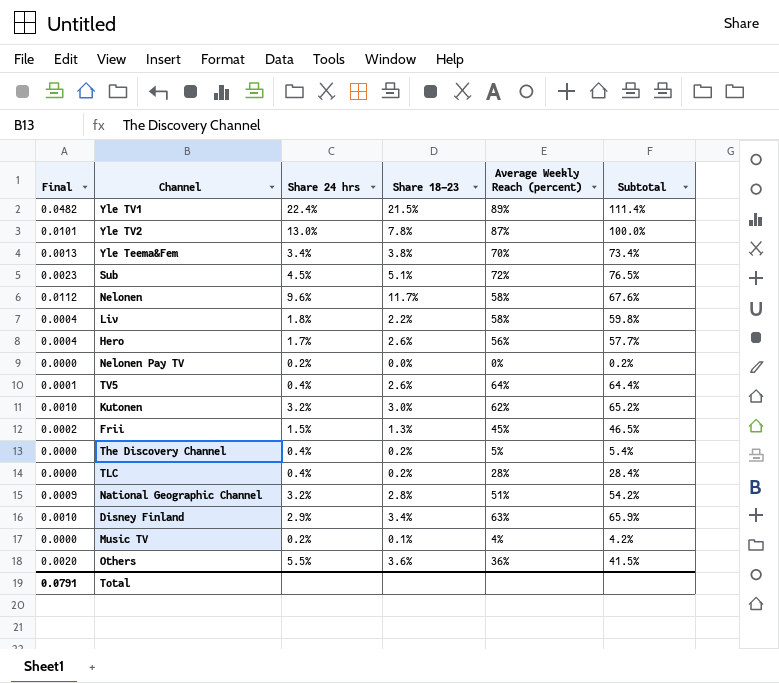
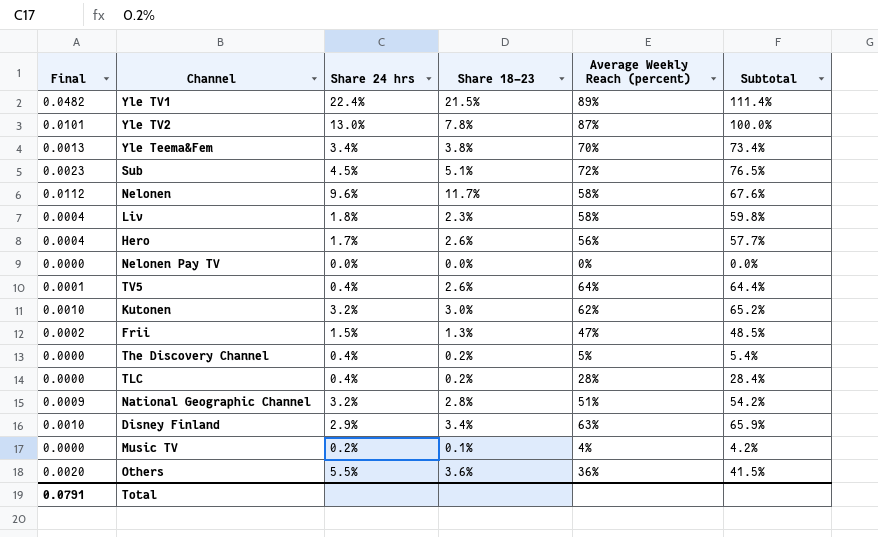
Liv | Share 18–23: 2.2% -> 2.3%
Nelonen Pay TV | Share 24 hrs: 0.2% -> 0.0%
Nelonen Pay TV | Subtotal: 0.2% -> 0.0%
Frii | Average Weekly Reach (percent): 45% -> 47%
Frii | Subtotal: 46.5% -> 48.5%

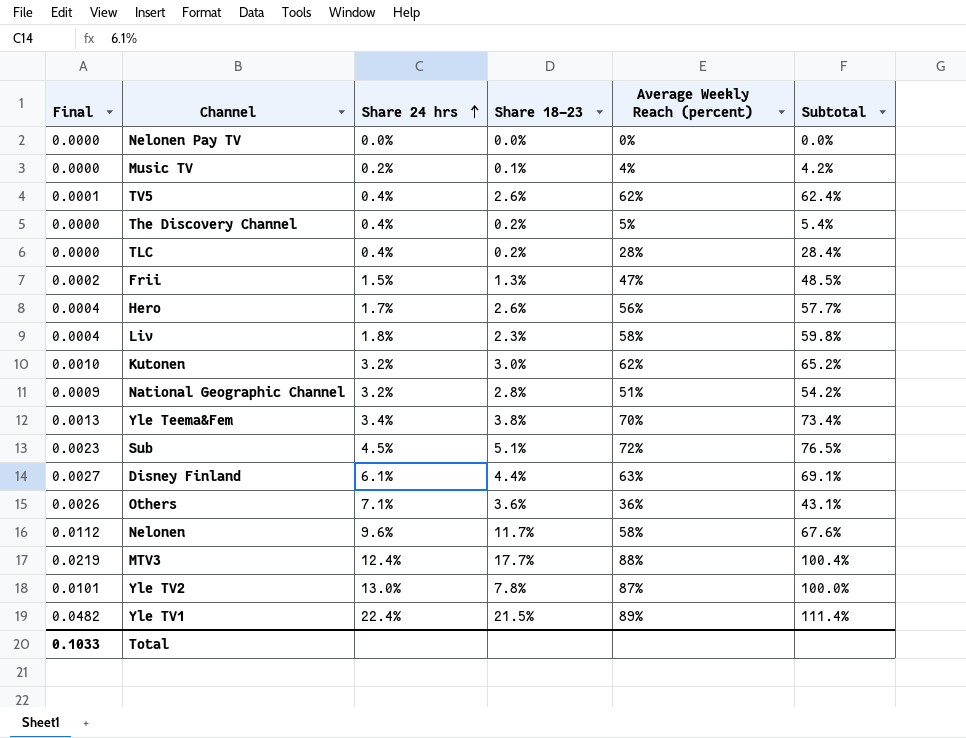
row order: none -> Share 24 hrs ascending
TV5 | Average Weekly Reach (percent): 64% -> 62%
TV5 | Subtotal: 64.4% -> 62.4%
Disney Finland | Final: 0.0010 -> 0.0027
Disney Finland | Share 24 hrs: 2.9% -> 6.1%
Disney Finland | Share 18–23: 3.4% -> 4.4%
Disney Finland | Subtotal: 65.9% -> 69.1%
Others | Final: 0.0020 -> 0.0026
Others | Share 24 hrs: 5.5% -> 7.1%
Others | Subtotal: 41.5% -> 43.1%
row MTV3: none -> 0.0219 | 12.4% | 17.7% | 88% | 100.4%
Total | Final: 0.0791 -> 0.1033

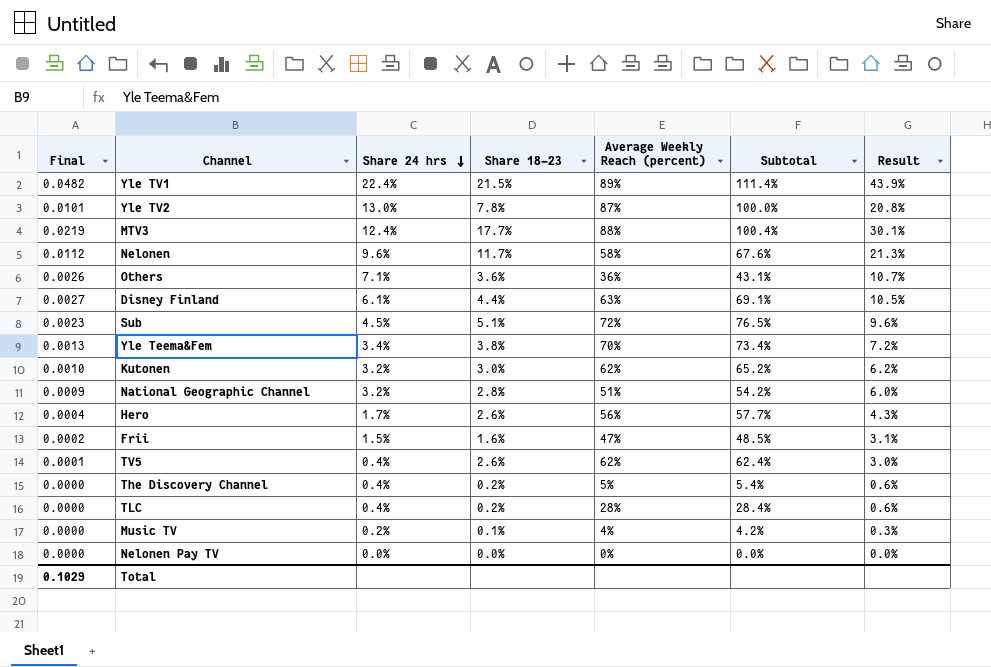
row order: Share 24 hrs ascending -> Share 24 hrs descending
column Result | formula: none -> [Share 24 hrs] + [Share 18–23]
row Liv: 0.0004 | 1.8% | 2.3% | 58% | 59.8% -> none
Frii | Share 18–23: 1.3% -> 1.6%
Total | Final: 0.1033 -> 0.1029

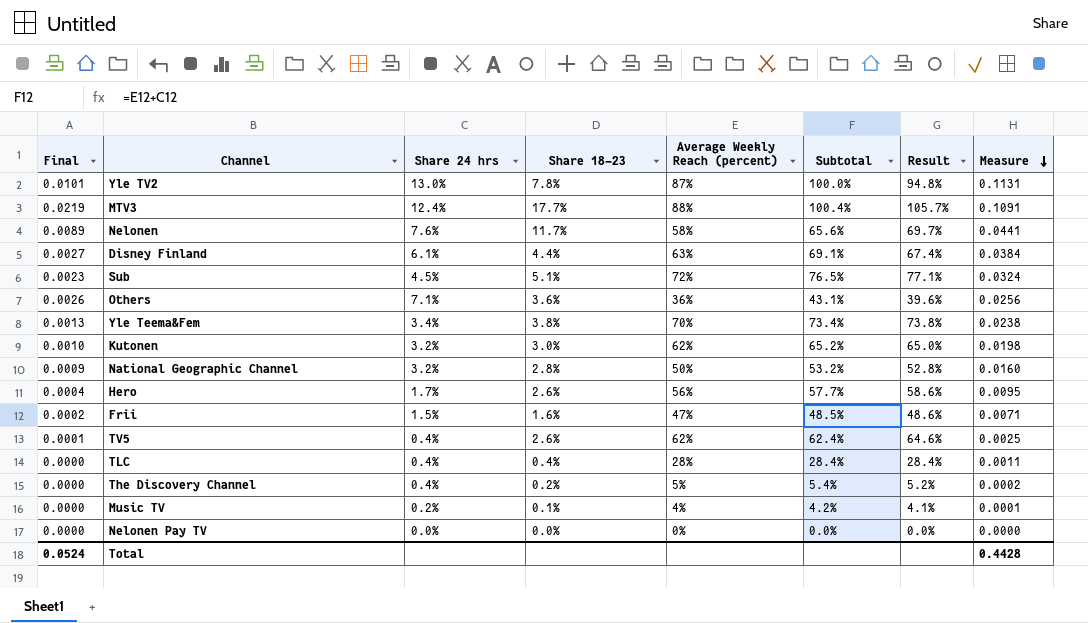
row order: Share 24 hrs descending -> Measure descending
column Result | formula: [Share 24 hrs] + [Share 18–23] -> [Share 18–23] + [Average Weekly Reach (percent)]
column Measure | formula: none -> [Share 24 hrs] * [Average Weekly Reach (percent)]
row Yle TV1: 0.0482 | 22.4% | 21.5% | 89% | 111.4% | 43.9% -> none
Nelonen | Final: 0.0112 -> 0.0089
Nelonen | Share 24 hrs: 9.6% -> 7.6%
Nelonen | Subtotal: 67.6% -> 65.6%
National Geographic Channel | Average Weekly Reach (percent): 51% -> 50%
National Geographic Channel | Subtotal: 54.2% -> 53.2%
TLC | Share 18–23: 0.2% -> 0.4%
Total | Final: 0.1029 -> 0.0524

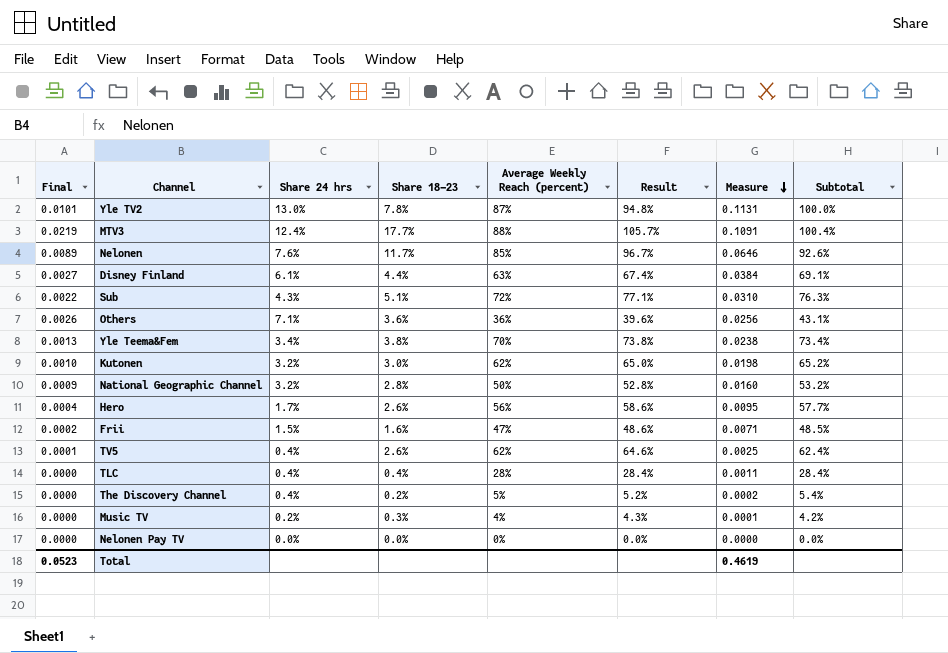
column Subtotal | position: 6 -> 8
Nelonen | Average Weekly Reach (percent): 58% -> 85%
Nelonen | Result: 69.7% -> 96.7%
Nelonen | Measure: 0.0441 -> 0.0646
Nelonen | Subtotal: 65.6% -> 92.6%
Sub | Final: 0.0023 -> 0.0022
Sub | Share 24 hrs: 4.5% -> 4.3%
Sub | Measure: 0.0324 -> 0.0310
Sub | Subtotal: 76.5% -> 76.3%
Music TV | Share 18–23: 0.1% -> 0.3%
Music TV | Result: 4.1% -> 4.3%
Total | Final: 0.0524 -> 0.0523
Total | Measure: 0.4428 -> 0.4619

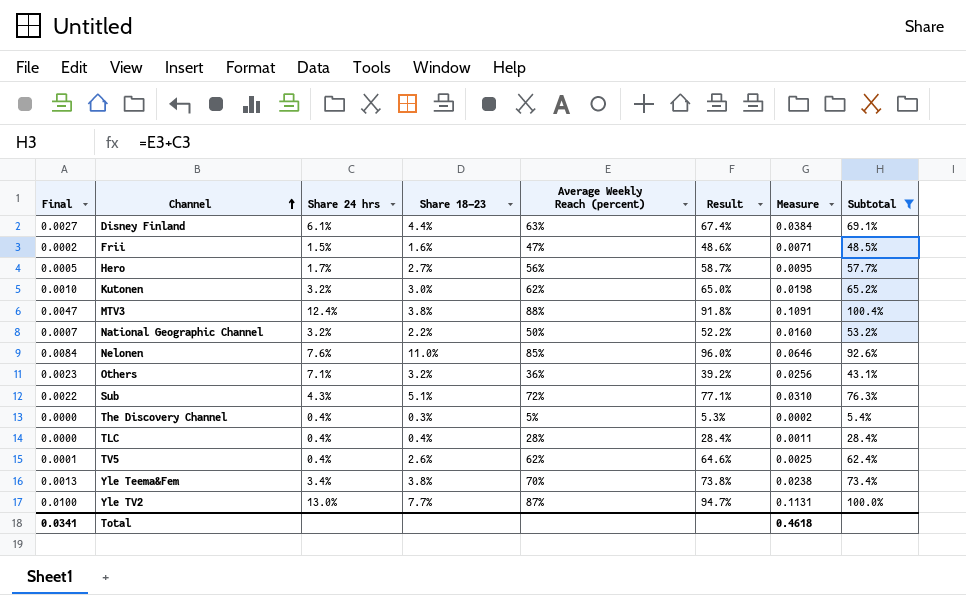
filter: none -> Subtotal >= 5.4%
row order: Measure descending -> Channel ascending
Hero | Final: 0.0004 -> 0.0005
Hero | Share 18–23: 2.6% -> 2.7%
Hero | Result: 58.6% -> 58.7%
MTV3 | Final: 0.0219 -> 0.0047
MTV3 | Share 18–23: 17.7% -> 3.8%
MTV3 | Result: 105.7% -> 91.8%
National Geographic Channel | Final: 0.0009 -> 0.0007
National Geographic Channel | Share 18–23: 2.8% -> 2.2%
National Geographic Channel | Result: 52.8% -> 52.2%
Nelonen | Final: 0.0089 -> 0.0084
Nelonen | Share 18–23: 11.7% -> 11.0%
Nelonen | Result: 96.7% -> 96.0%
Others | Final: 0.0026 -> 0.0023
Others | Share 18–23: 3.6% -> 3.2%
Others | Result: 39.6% -> 39.2%
The Discovery Channel | Share 18–23: 0.2% -> 0.3%
The Discovery Channel | Result: 5.2% -> 5.3%
Yle TV2 | Final: 0.0101 -> 0.0100
Yle TV2 | Share 18–23: 7.8% -> 7.7%
Yle TV2 | Result: 94.8% -> 94.7%
Total | Final: 0.0523 -> 0.0341
Total | Measure: 0.4619 -> 0.4618

